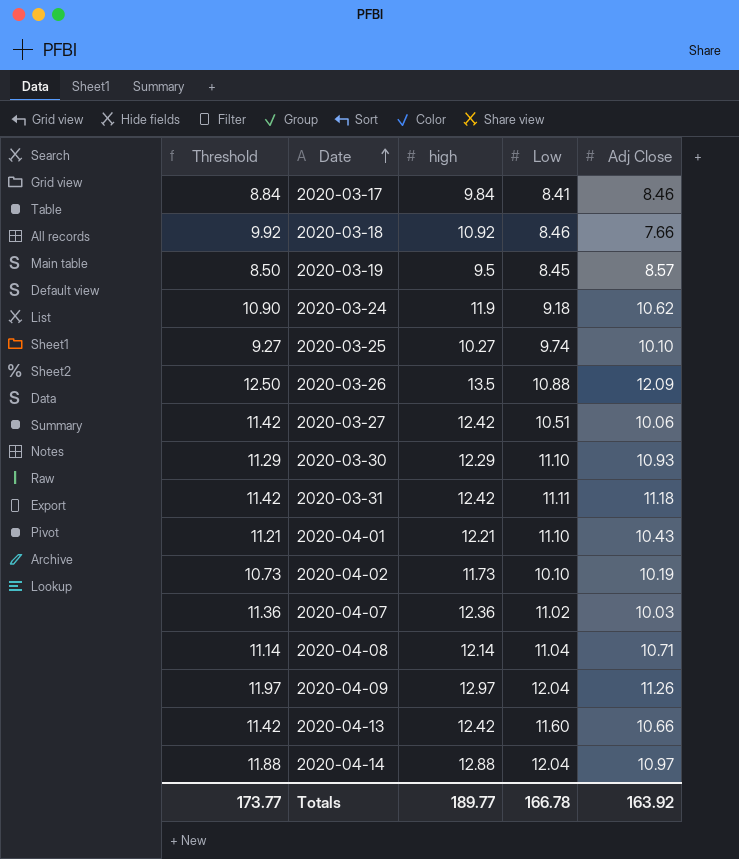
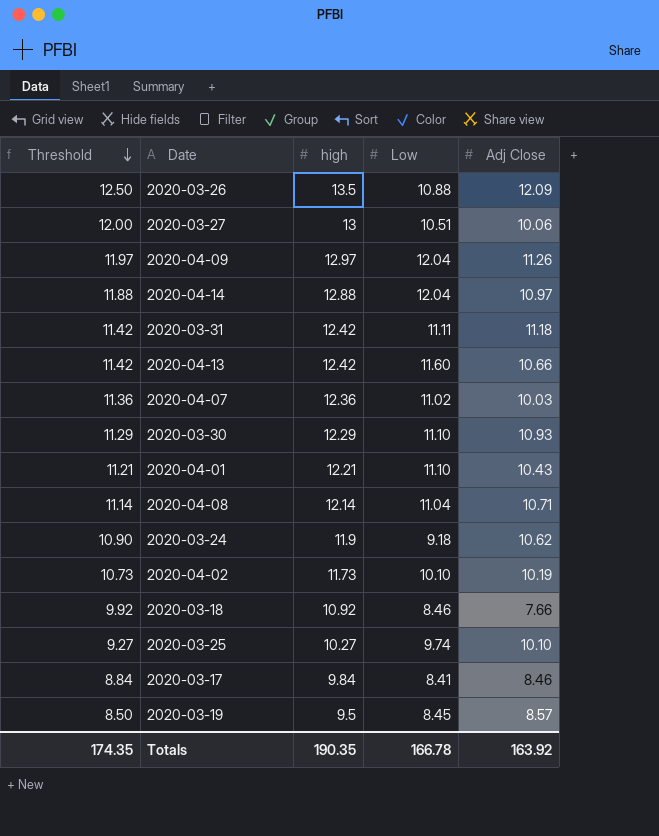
row order: Date ascending -> Threshold descending
2020-03-27 | Threshold: 11.42 -> 12.00
2020-03-27 | high: 12.42 -> 13
Totals | Threshold: 173.77 -> 174.35
Totals | high: 189.77 -> 190.35

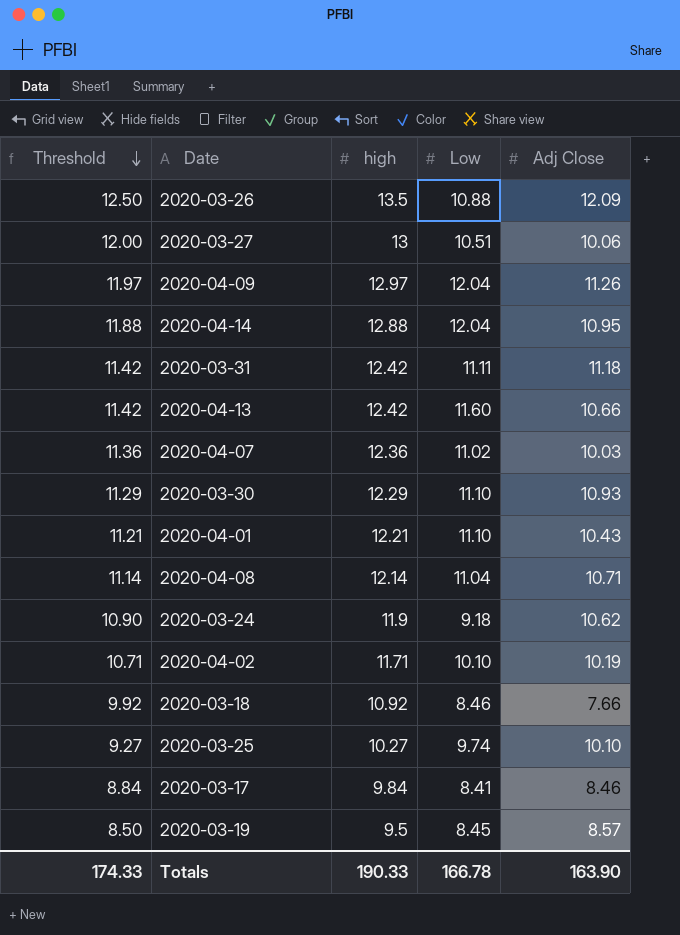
2020-04-14 | Adj Close: 10.97 -> 10.95
2020-04-02 | Threshold: 10.73 -> 10.71
2020-04-02 | high: 11.73 -> 11.71
Totals | Threshold: 174.35 -> 174.33
Totals | high: 190.35 -> 190.33
Totals | Adj Close: 163.92 -> 163.90

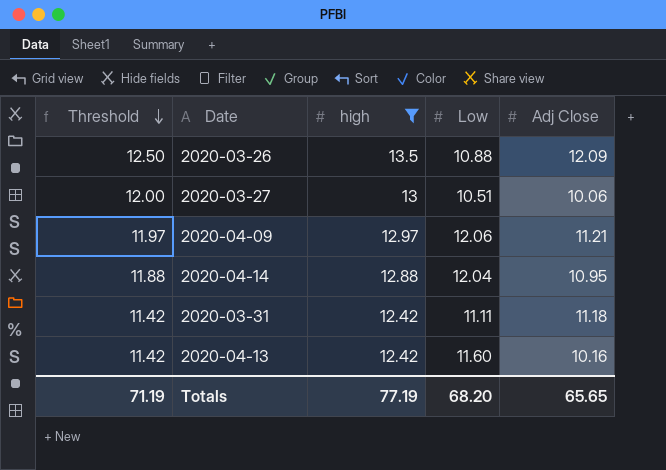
filter: none -> high >= 12.42
2020-04-09 | Low: 12.04 -> 12.06
2020-04-09 | Adj Close: 11.26 -> 11.21
2020-04-13 | Adj Close: 10.66 -> 10.16
Totals | Threshold: 174.33 -> 71.19
Totals | high: 190.33 -> 77.19
Totals | Low: 166.78 -> 68.20
Totals | Adj Close: 163.90 -> 65.65

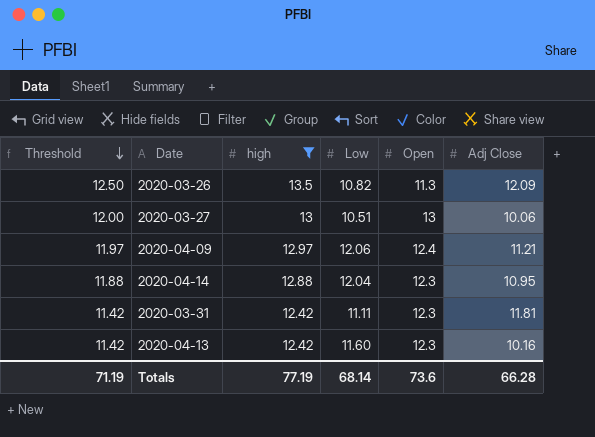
column Open | position: none -> 5
2020-03-26 | Low: 10.88 -> 10.82
2020-03-31 | Adj Close: 11.18 -> 11.81
Totals | Low: 68.20 -> 68.14
Totals | Adj Close: 65.65 -> 66.28

